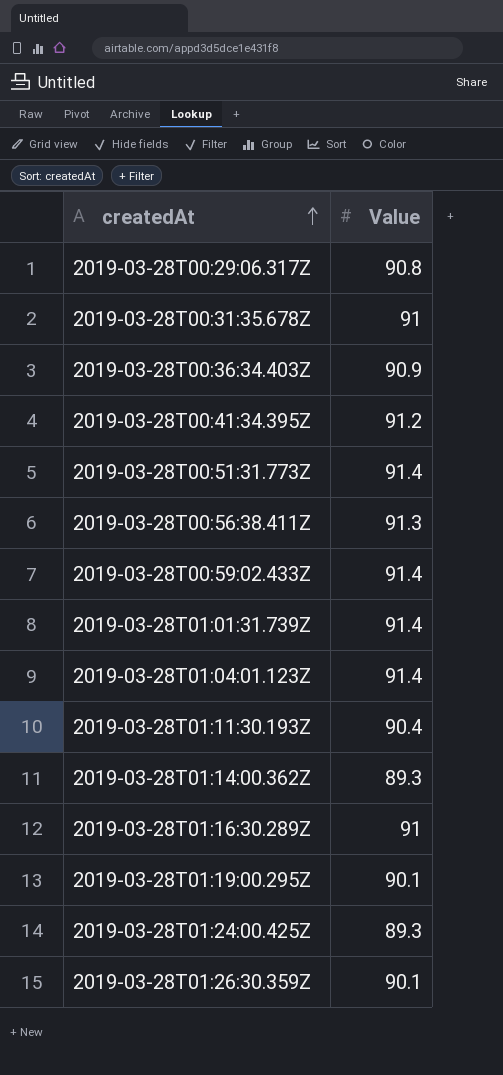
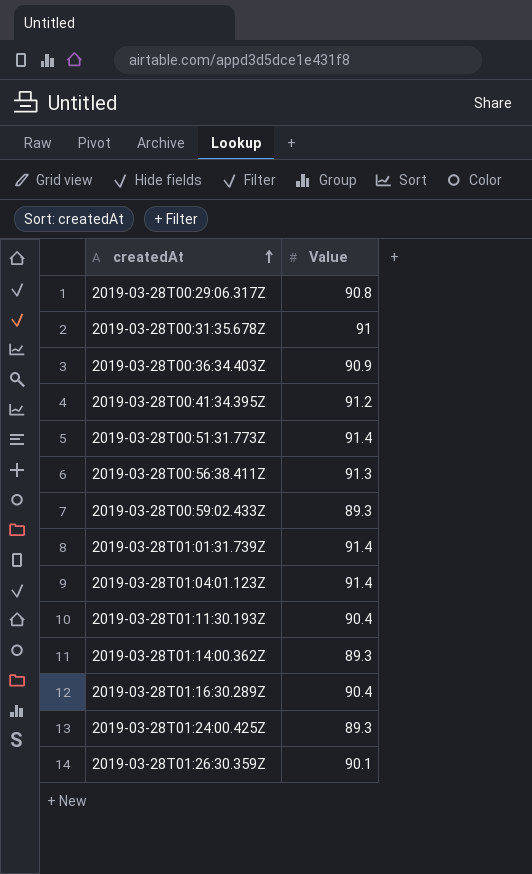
row 2019-03-28T01:19:00.295Z: 90.1 -> none
2019-03-28T00:59:02.433Z | Value: 91.4 -> 89.3
2019-03-28T01:16:30.289Z | Value: 91 -> 90.4

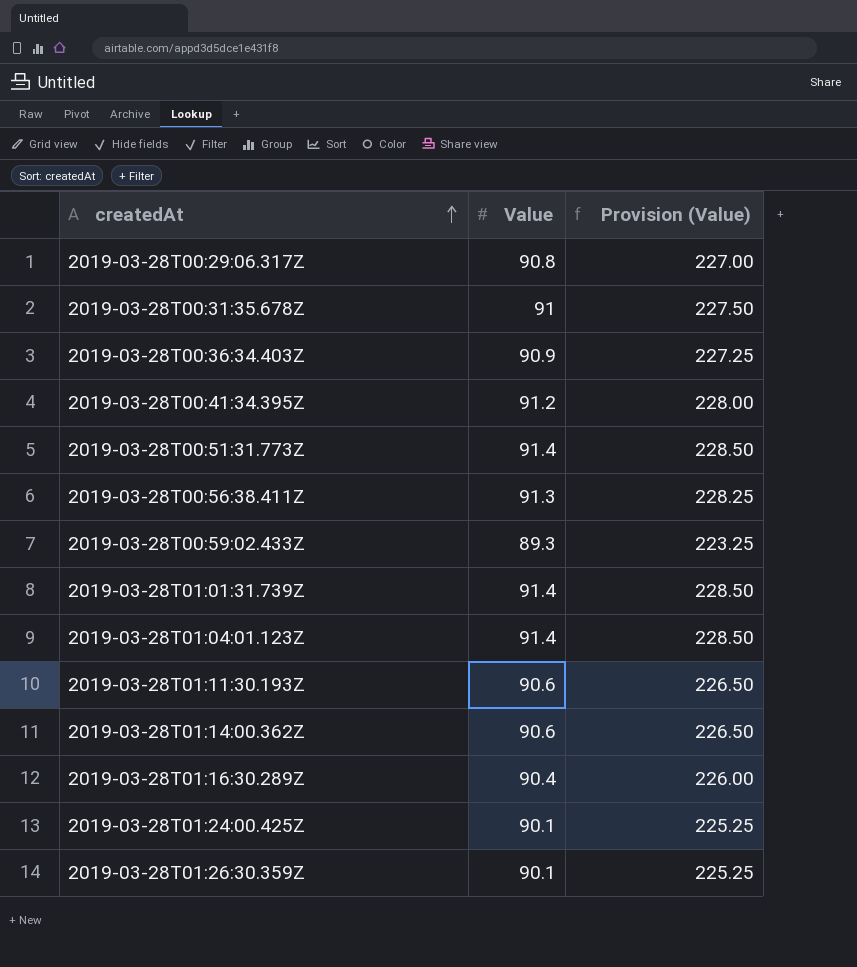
column Provision (Value) | formula: none -> [Value] * 2.5
2019-03-28T01:11:30.193Z | Value: 90.4 -> 90.6
2019-03-28T01:14:00.362Z | Value: 89.3 -> 90.6
2019-03-28T01:24:00.425Z | Value: 89.3 -> 90.1

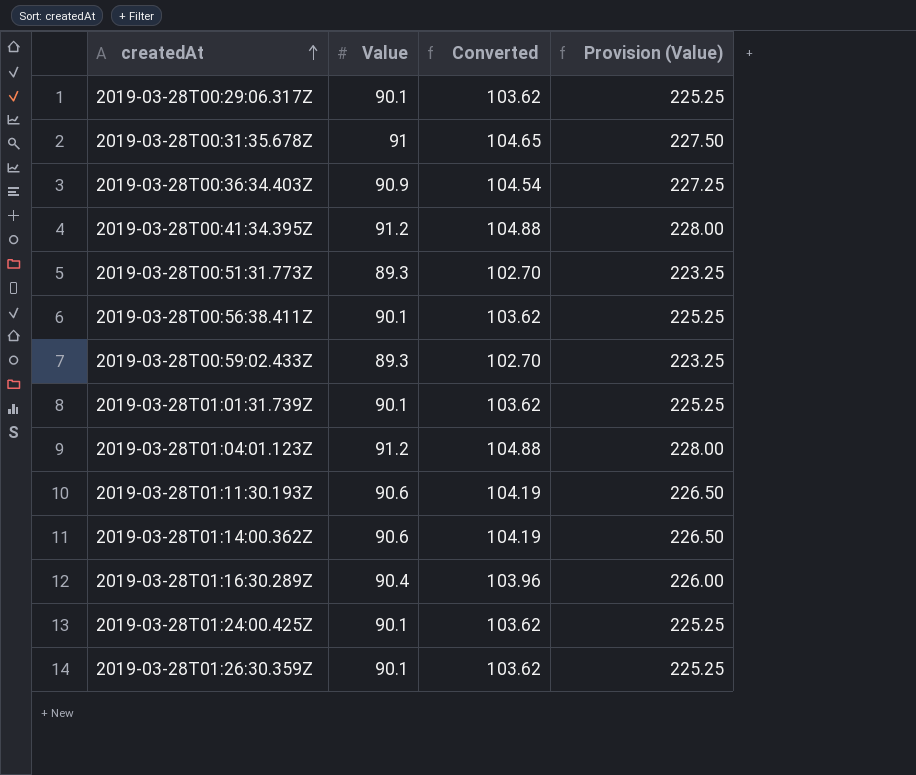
column Converted | formula: none -> [Value] * 1.15
2019-03-28T00:29:06.317Z | Value: 90.8 -> 90.1
2019-03-28T00:29:06.317Z | Provision (Value): 227.00 -> 225.25
2019-03-28T00:51:31.773Z | Value: 91.4 -> 89.3
2019-03-28T00:51:31.773Z | Provision (Value): 228.50 -> 223.25
2019-03-28T00:56:38.411Z | Value: 91.3 -> 90.1
2019-03-28T00:56:38.411Z | Provision (Value): 228.25 -> 225.25
2019-03-28T01:01:31.739Z | Value: 91.4 -> 90.1
2019-03-28T01:01:31.739Z | Provision (Value): 228.50 -> 225.25
2019-03-28T01:04:01.123Z | Value: 91.4 -> 91.2
2019-03-28T01:04:01.123Z | Provision (Value): 228.50 -> 228.00

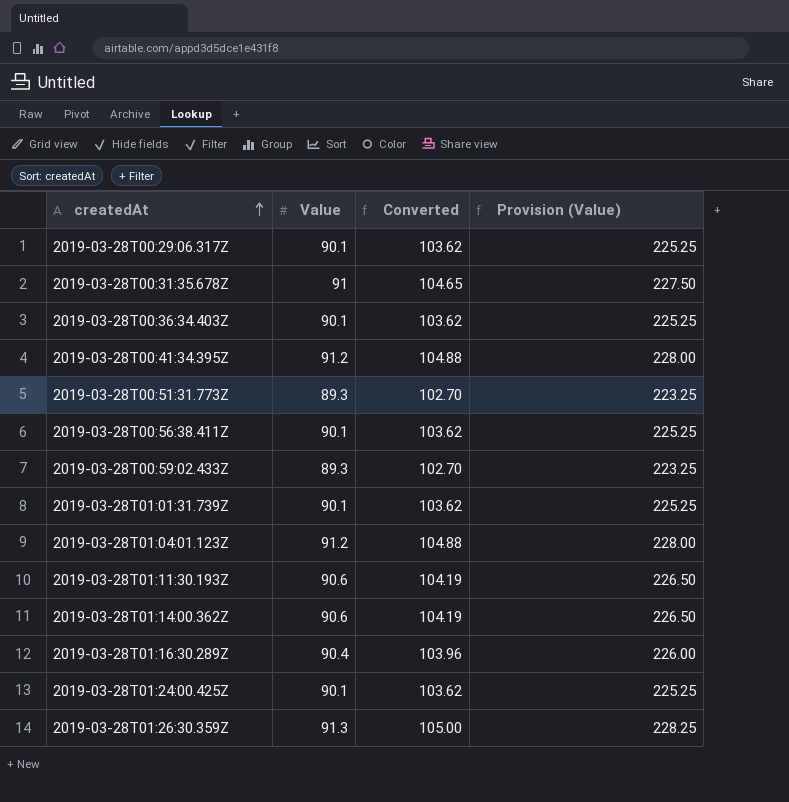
2019-03-28T00:36:34.403Z | Value: 90.9 -> 90.1
2019-03-28T00:36:34.403Z | Converted: 104.54 -> 103.62
2019-03-28T00:36:34.403Z | Provision (Value): 227.25 -> 225.25
2019-03-28T01:26:30.359Z | Value: 90.1 -> 91.3
2019-03-28T01:26:30.359Z | Converted: 103.62 -> 105.00
2019-03-28T01:26:30.359Z | Provision (Value): 225.25 -> 228.25

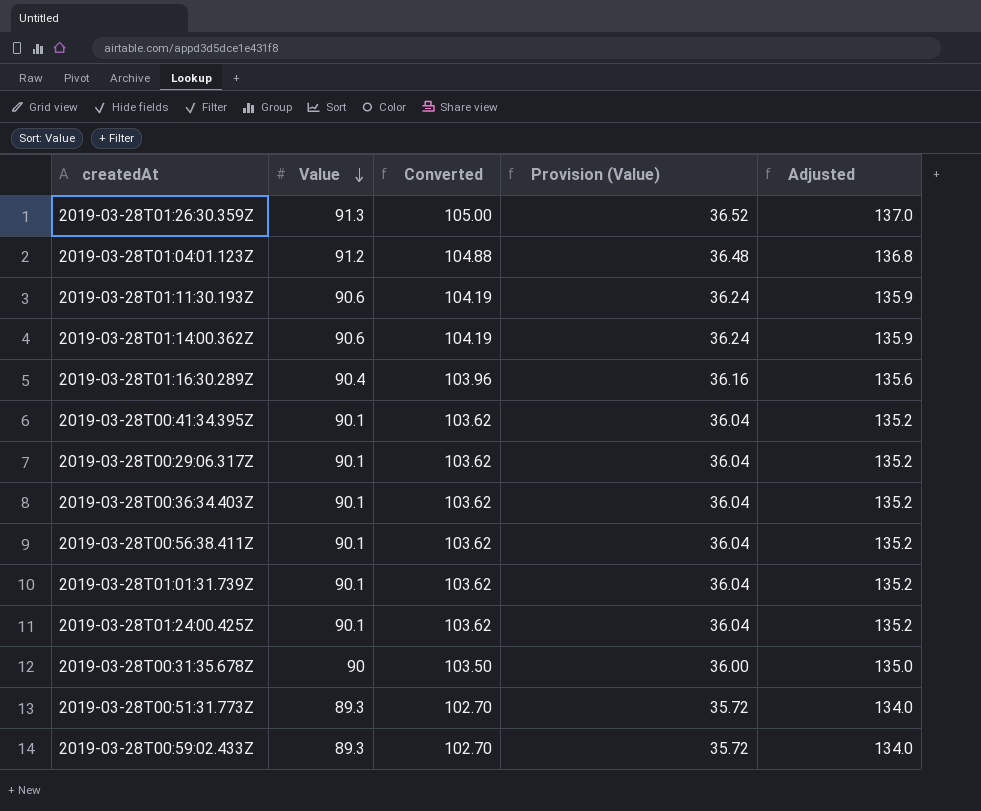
row order: createdAt ascending -> Value descending
column Provision (Value) | formula: [Value] * 2.5 -> [Value] * 0.4
column Adjusted | formula: none -> [Value] * 1.5
2019-03-28T00:41:34.395Z | Value: 91.2 -> 90.1
2019-03-28T00:41:34.395Z | Converted: 104.88 -> 103.62
2019-03-28T00:31:35.678Z | Value: 91 -> 90
2019-03-28T00:31:35.678Z | Converted: 104.65 -> 103.50

